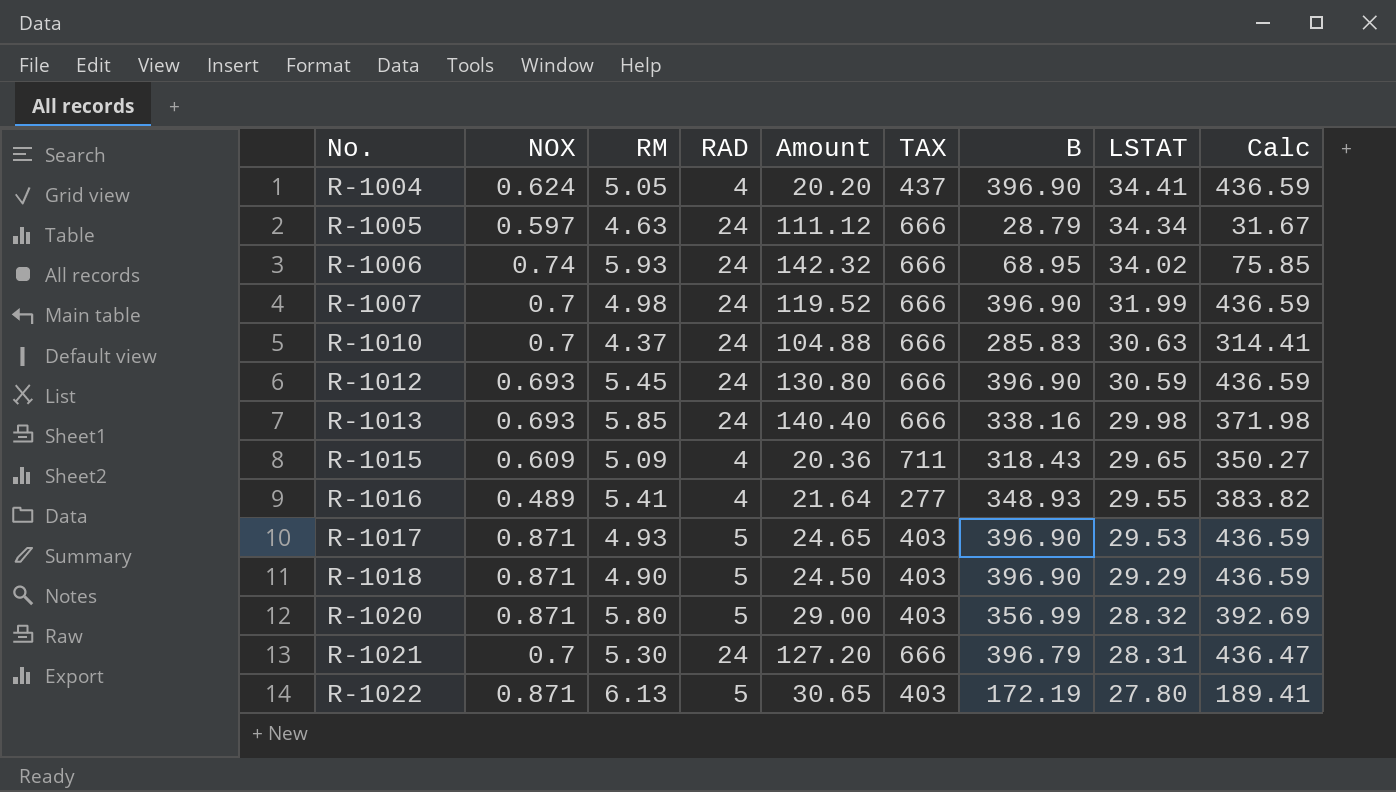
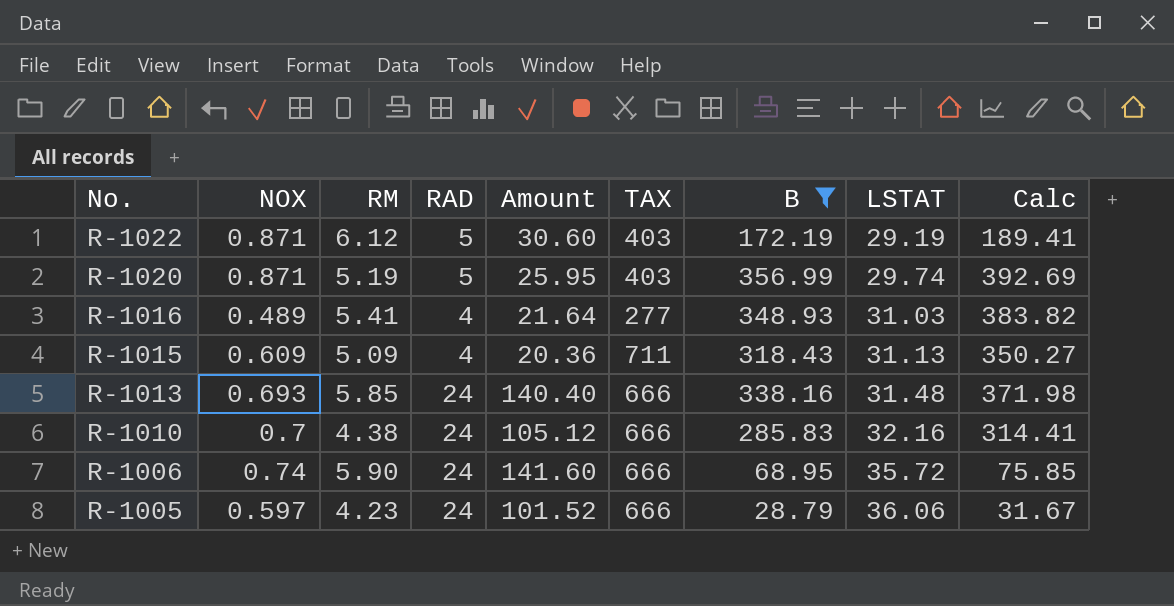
filter: none -> B <= 356.99
row order: No. ascending -> No. descending
R-1022 | RM: 6.13 -> 6.12
R-1022 | Amount: 30.65 -> 30.60
R-1022 | LSTAT: 27.80 -> 29.19
R-1020 | RM: 5.80 -> 5.19
R-1020 | Amount: 29.00 -> 25.95
R-1020 | LSTAT: 28.32 -> 29.74
R-1016 | LSTAT: 29.55 -> 31.03
R-1015 | LSTAT: 29.65 -> 31.13
R-1013 | LSTAT: 29.98 -> 31.48
R-1010 | RM: 4.37 -> 4.38
R-1010 | Amount: 104.88 -> 105.12
R-1010 | LSTAT: 30.63 -> 32.16
R-1006 | RM: 5.93 -> 5.90
R-1006 | Amount: 142.32 -> 141.60
R-1006 | LSTAT: 34.02 -> 35.72
R-1005 | RM: 4.63 -> 4.23
R-1005 | Amount: 111.12 -> 101.52
R-1005 | LSTAT: 34.34 -> 36.06

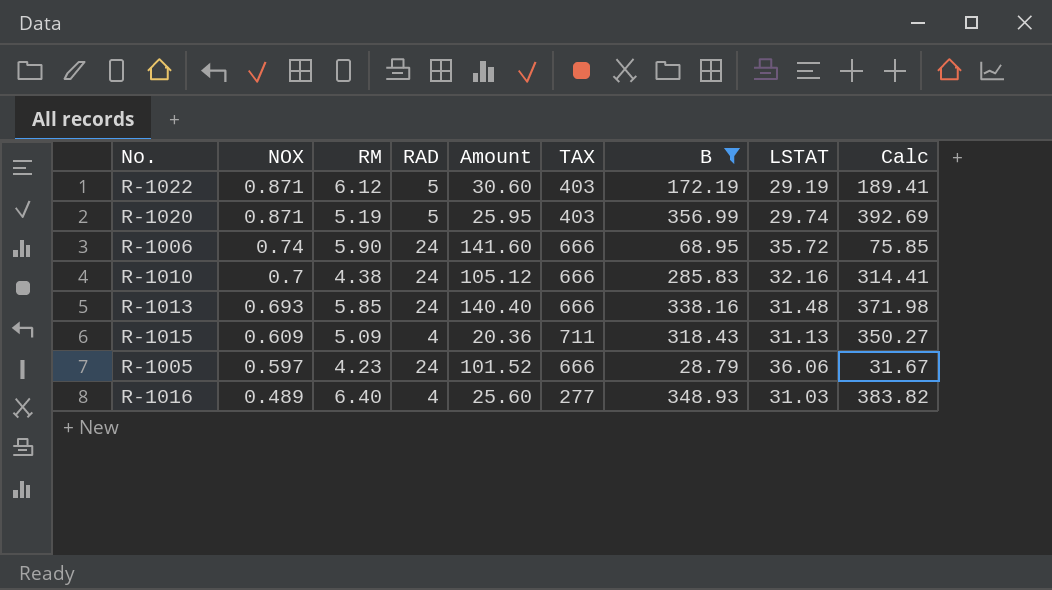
row order: No. descending -> NOX descending
R-1016 | RM: 5.41 -> 6.40
R-1016 | Amount: 21.64 -> 25.60

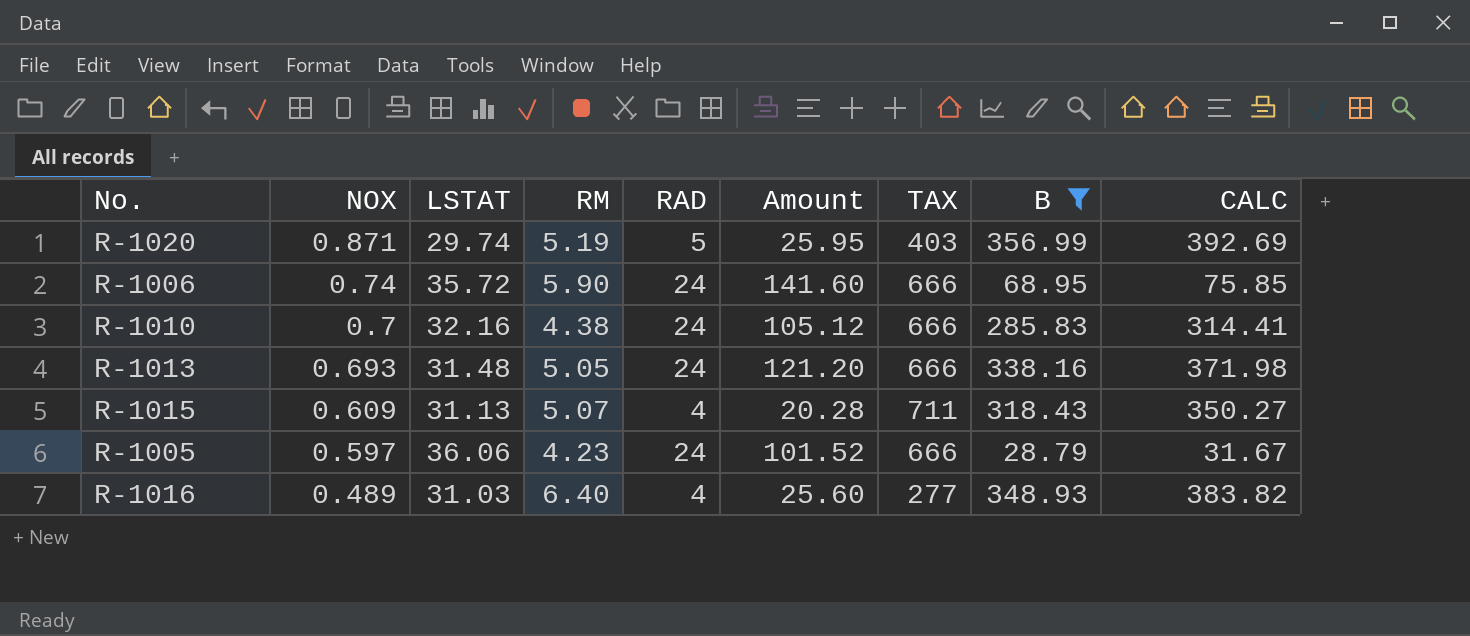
column LSTAT | position: 8 -> 3
column name: Calc -> CALC
row R-1022: 0.871 | 6.12 | 5 | 30.60 | 403 | 172.19 | 29.19 | 189.41 -> none
R-1013 | RM: 5.85 -> 5.05
R-1013 | Amount: 140.40 -> 121.20
R-1015 | RM: 5.09 -> 5.07
R-1015 | Amount: 20.36 -> 20.28

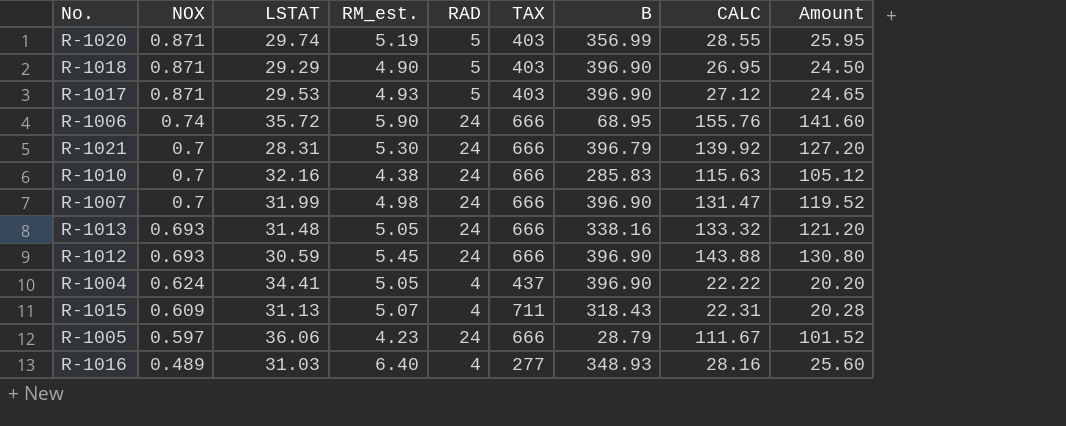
filter: B <= 356.99 -> none
column name: RM -> RM_est.
column CALC | formula: [B] * 1.1 -> [Amount] * 1.1
column Amount | position: 6 -> 9

